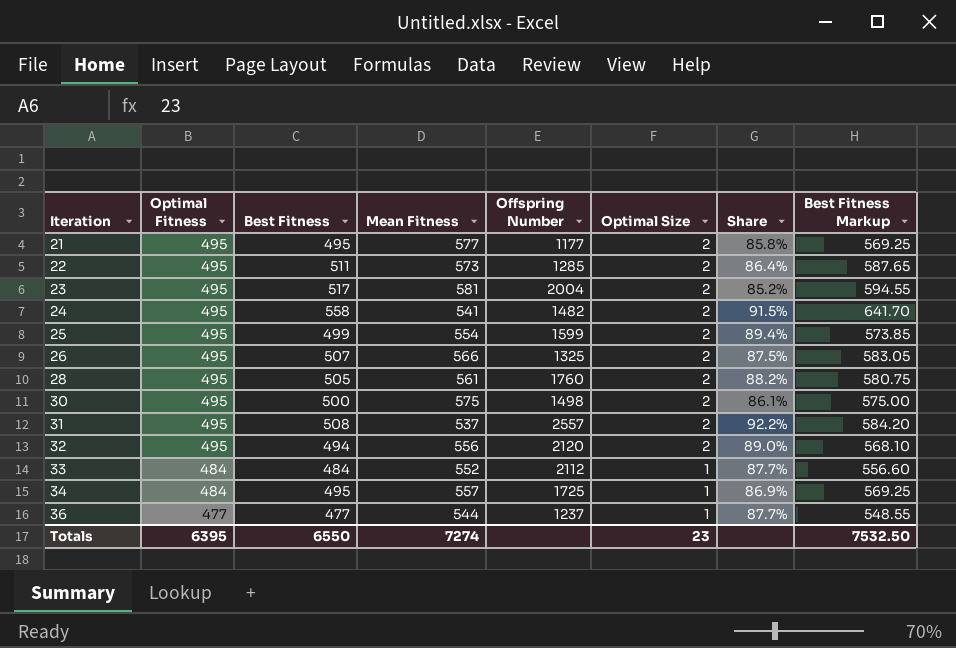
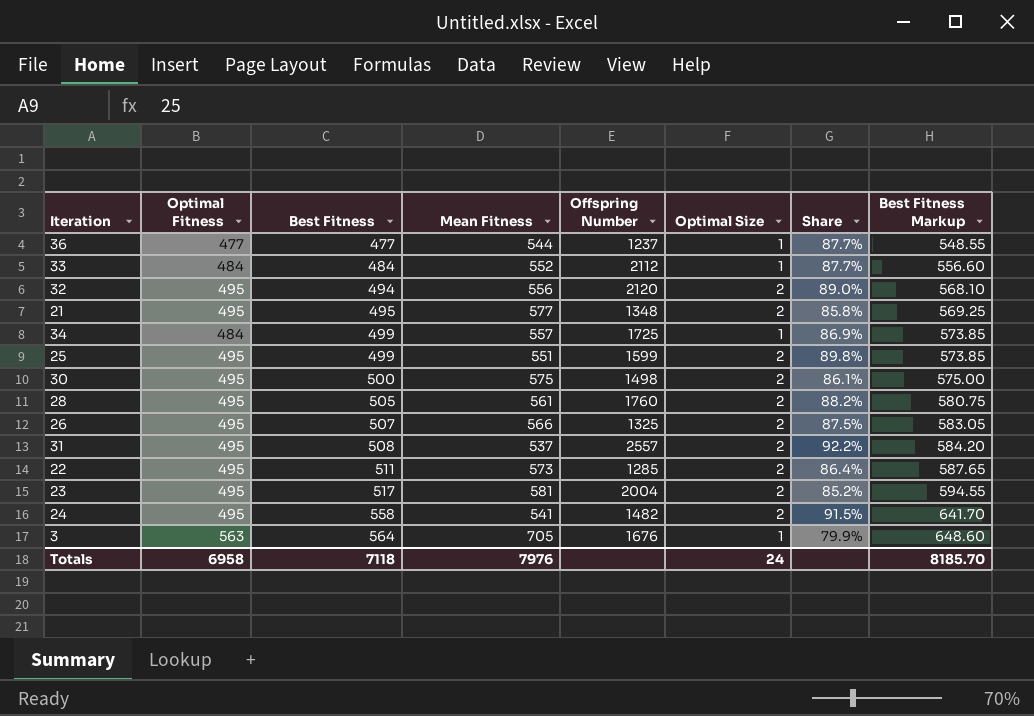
row order: Iteration ascending -> Best Fitness ascending
21 | Offspring Number: 1177 -> 1348
34 | Best Fitness: 495 -> 499
34 | Best Fitness Markup: 569.25 -> 573.85
25 | Mean Fitness: 554 -> 551
25 | Share: 89.4% -> 89.8%
row 3: none -> 563 | 564 | 705 | 1676 | 1 | 79.9% | 648.60
Totals | Optimal Fitness: 6395 -> 6958
Totals | Best Fitness: 6550 -> 7118
Totals | Mean Fitness: 7274 -> 7976
Totals | Optimal Size: 23 -> 24
Totals | Best Fitness Markup: 7532.50 -> 8185.70

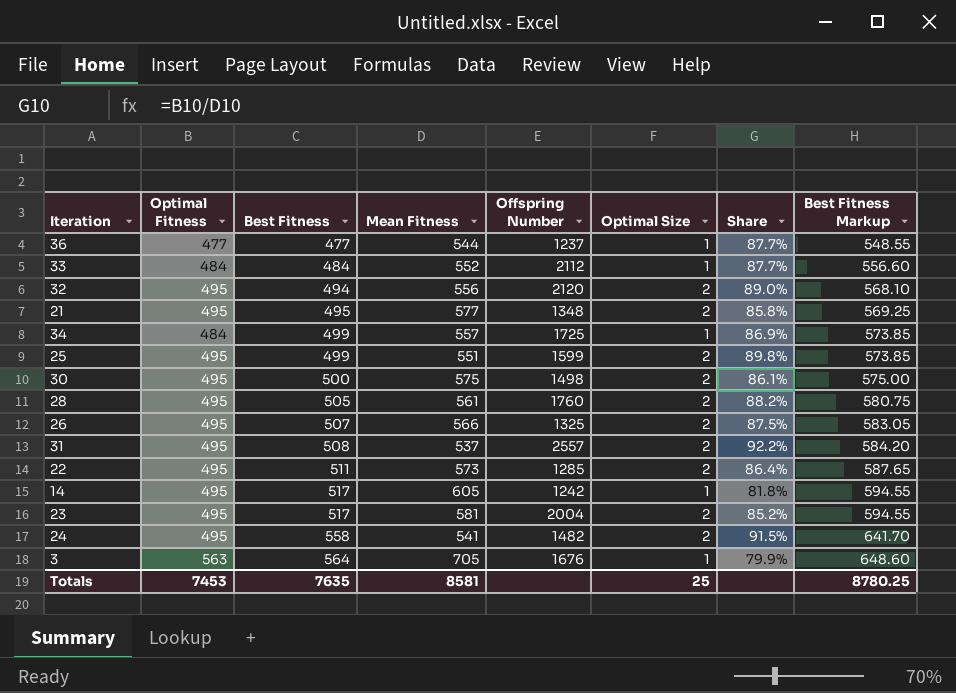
row 14: none -> 495 | 517 | 605 | 1242 | 1 | 81.8% | 594.55
Totals | Optimal Fitness: 6958 -> 7453
Totals | Best Fitness: 7118 -> 7635
Totals | Mean Fitness: 7976 -> 8581
Totals | Optimal Size: 24 -> 25
Totals | Best Fitness Markup: 8185.70 -> 8780.25

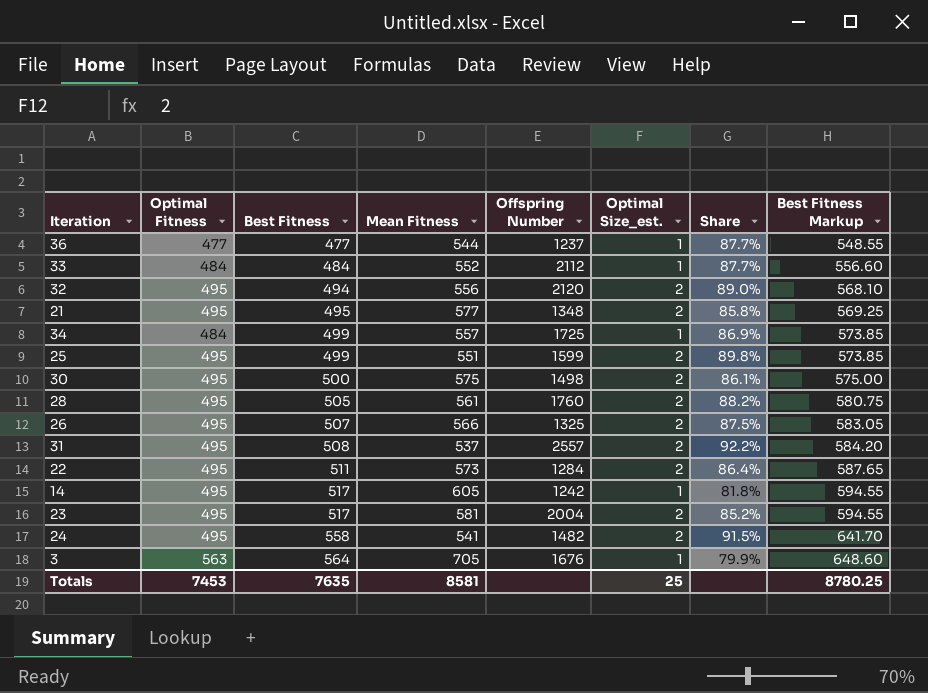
column name: Optimal Size -> Optimal Size_est.
22 | Offspring Number: 1285 -> 1284

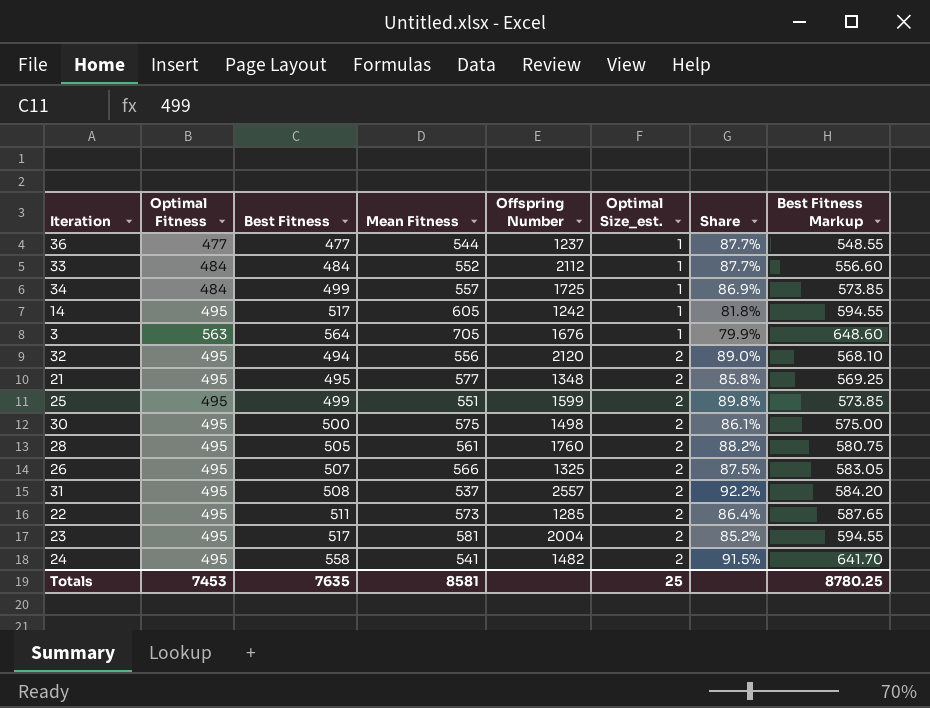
row order: Best Fitness ascending -> Optimal Size_est. ascending
22 | Offspring Number: 1284 -> 1285

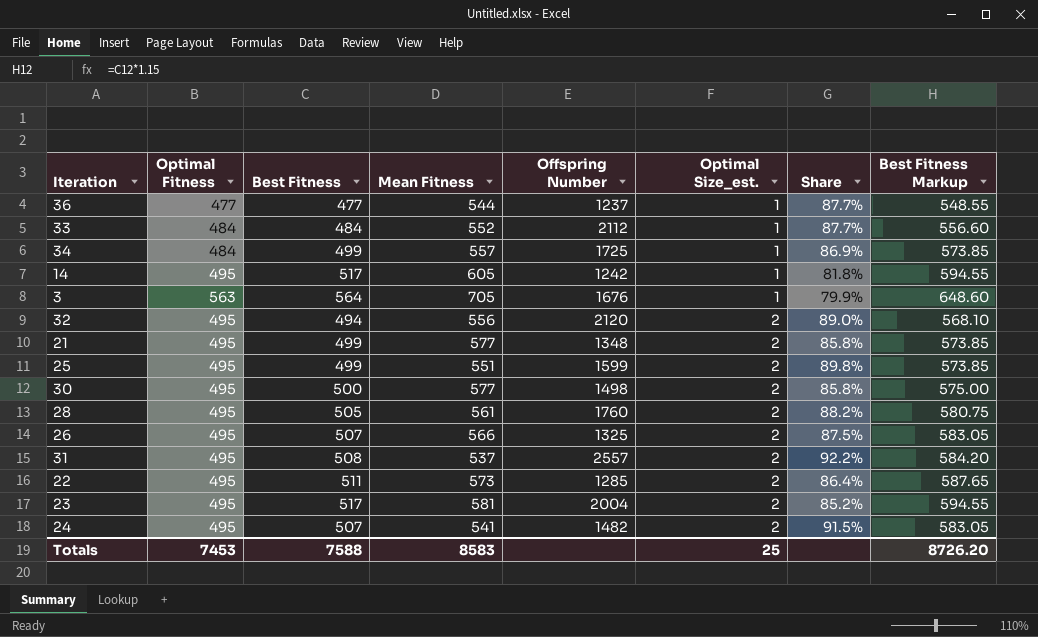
21 | Best Fitness: 495 -> 499
21 | Best Fitness Markup: 569.25 -> 573.85
30 | Mean Fitness: 575 -> 577
30 | Share: 86.1% -> 85.8%
24 | Best Fitness: 558 -> 507
24 | Best Fitness Markup: 641.70 -> 583.05
Totals | Best Fitness: 7635 -> 7588
Totals | Mean Fitness: 8581 -> 8583
Totals | Best Fitness Markup: 8780.25 -> 8726.20

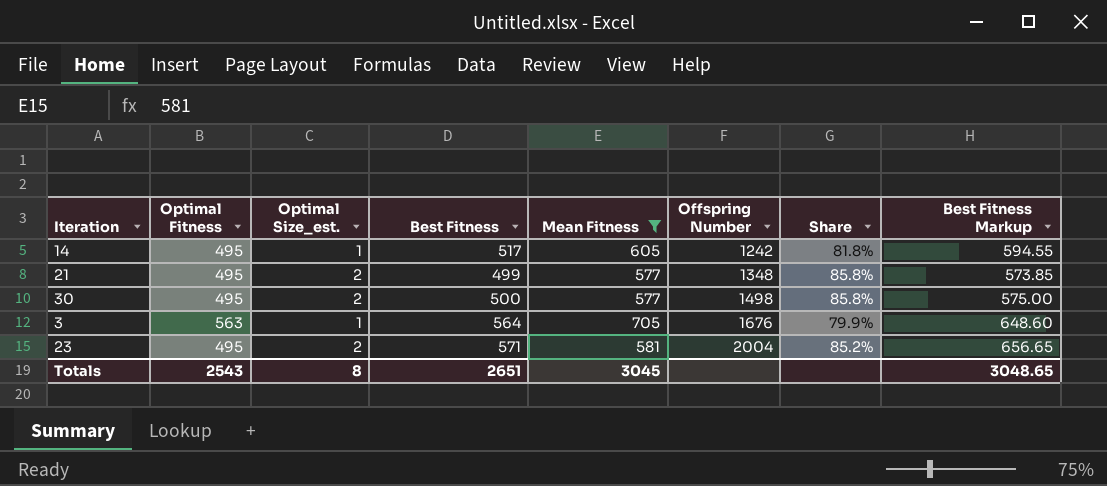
filter: none -> Mean Fitness >= 577
row order: Optimal Size_est. ascending -> Offspring Number ascending
column Optimal Size_est. | position: 6 -> 3
23 | Best Fitness: 517 -> 571
23 | Best Fitness Markup: 594.55 -> 656.65
Totals | Optimal Fitness: 7453 -> 2543
Totals | Optimal Size_est.: 25 -> 8
Totals | Best Fitness: 7588 -> 2651
Totals | Mean Fitness: 8583 -> 3045
Totals | Best Fitness Markup: 8726.20 -> 3048.65

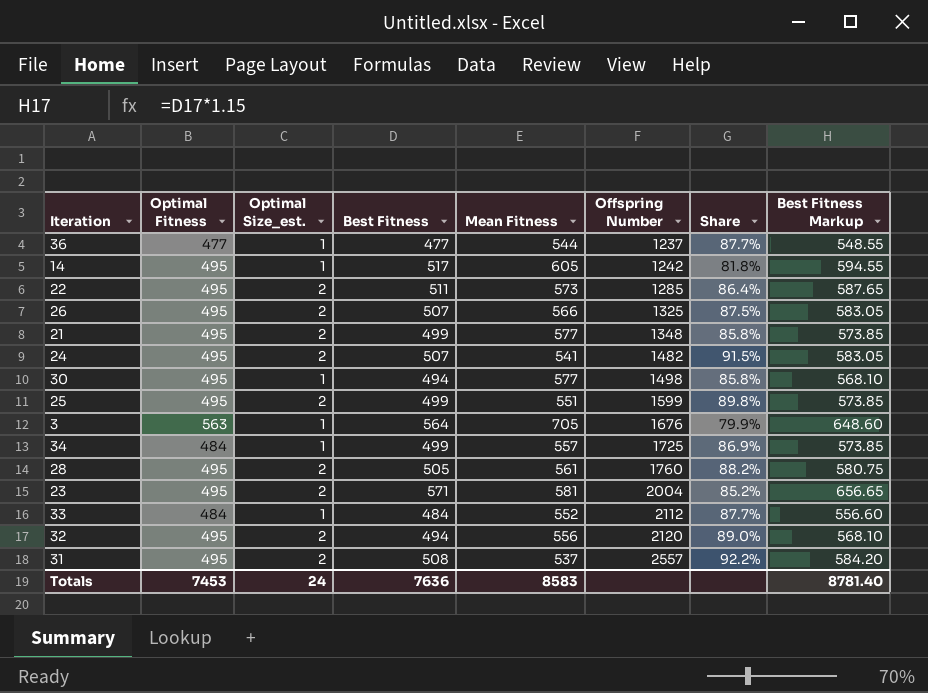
filter: Mean Fitness >= 577 -> none
30 | Optimal Size_est.: 2 -> 1
30 | Best Fitness: 500 -> 494
30 | Best Fitness Markup: 575.00 -> 568.10
Totals | Optimal Fitness: 2543 -> 7453
Totals | Optimal Size_est.: 8 -> 24
Totals | Best Fitness: 2651 -> 7636
Totals | Mean Fitness: 3045 -> 8583
Totals | Best Fitness Markup: 3048.65 -> 8781.40

